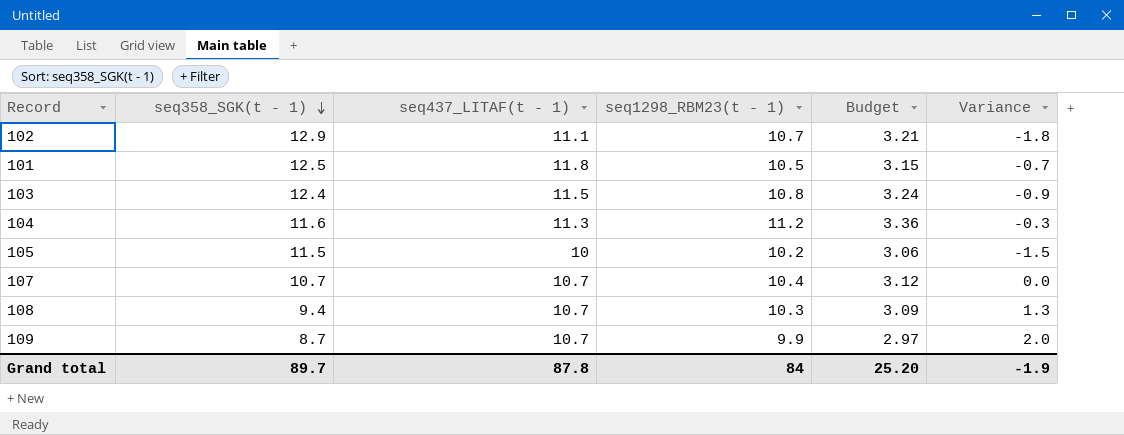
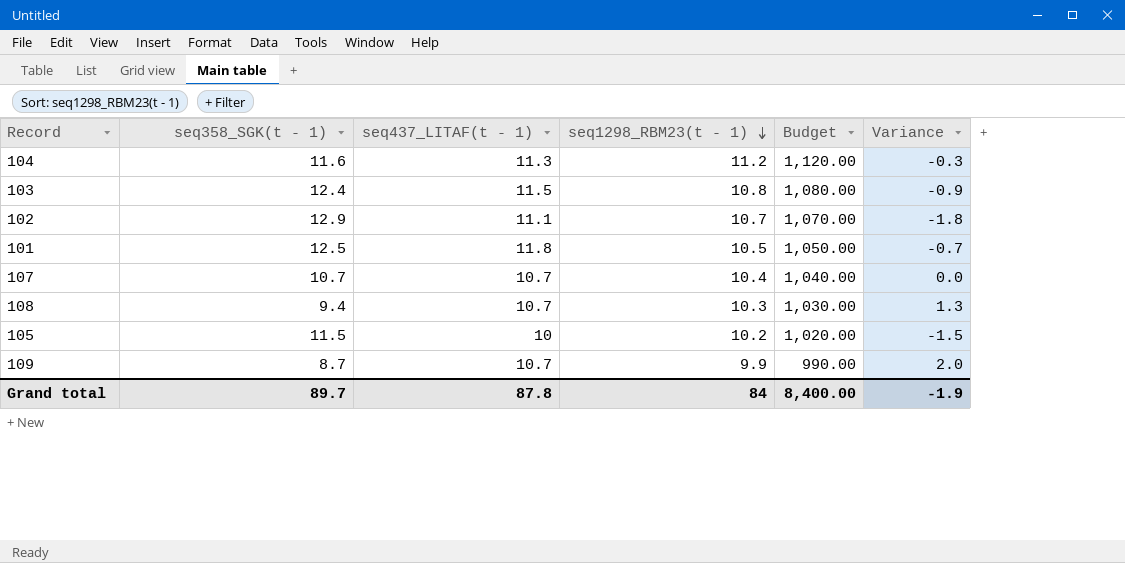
row order: seq358_SGK(t - 1) descending -> seq1298_RBM23(t - 1) descending
column Budget | formula: [seq1298_RBM23(t - 1)] * 0.3 -> [seq1298_RBM23(t - 1)] * 100
Grand total | Budget: 25.20 -> 8,400.00

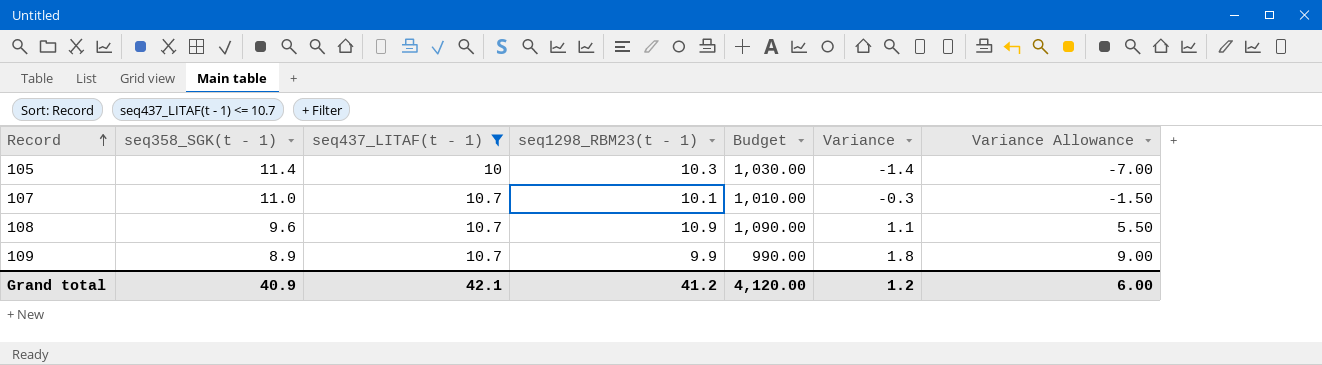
filter: none -> seq437_LITAF(t - 1) <= 10.7
row order: seq1298_RBM23(t - 1) descending -> Record ascending
column Variance Allowance | formula: none -> [Variance] * 5
105 | seq358_SGK(t - 1): 11.5 -> 11.4
105 | seq1298_RBM23(t - 1): 10.2 -> 10.3
105 | Budget: 1,020.00 -> 1,030.00
105 | Variance: -1.5 -> -1.4
107 | seq358_SGK(t - 1): 10.7 -> 11.0
107 | seq1298_RBM23(t - 1): 10.4 -> 10.1
107 | Budget: 1,040.00 -> 1,010.00
107 | Variance: 0.0 -> -0.3
108 | seq358_SGK(t - 1): 9.4 -> 9.6
108 | seq1298_RBM23(t - 1): 10.3 -> 10.9
108 | Budget: 1,030.00 -> 1,090.00
108 | Variance: 1.3 -> 1.1
109 | seq358_SGK(t - 1): 8.7 -> 8.9
109 | Variance: 2.0 -> 1.8
Grand total | seq358_SGK(t - 1): 89.7 -> 40.9
Grand total | seq437_LITAF(t - 1): 87.8 -> 42.1
Grand total | seq1298_RBM23(t - 1): 84 -> 41.2
Grand total | Budget: 8,400.00 -> 4,120.00
Grand total | Variance: -1.9 -> 1.2

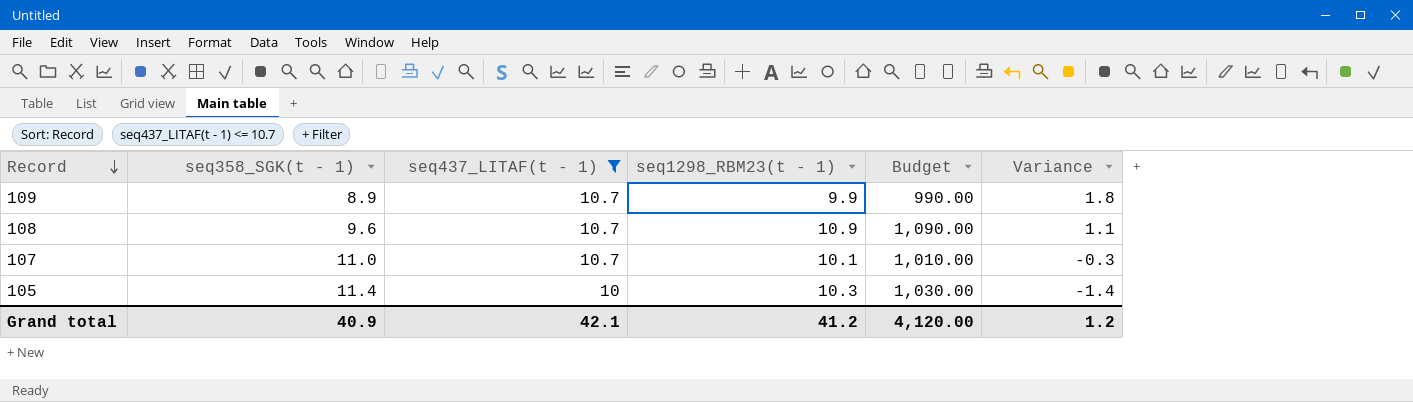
row order: Record ascending -> Record descending
column Variance Allowance | formula: [Variance] * 5 -> none

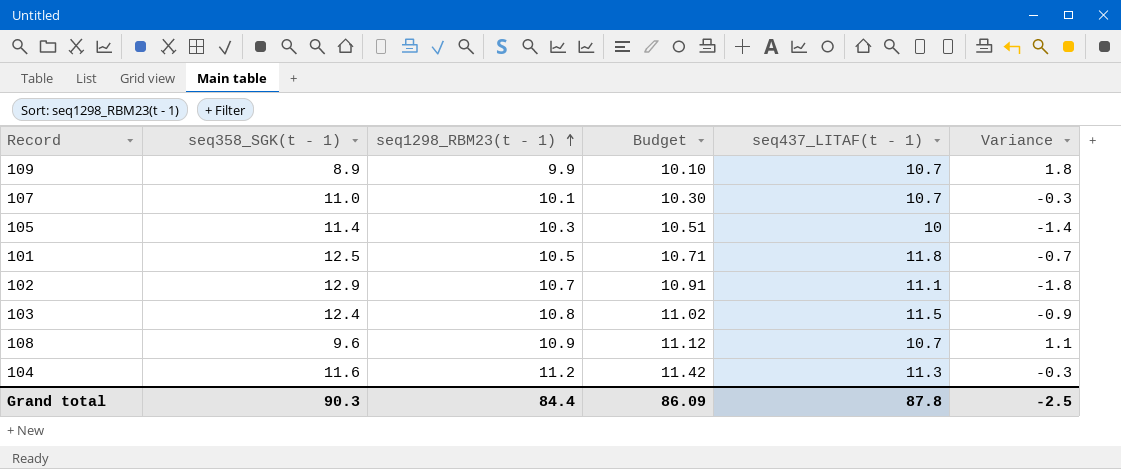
filter: seq437_LITAF(t - 1) <= 10.7 -> none
row order: Record descending -> seq1298_RBM23(t - 1) ascending
column Budget | formula: [seq1298_RBM23(t - 1)] * 100 -> [seq1298_RBM23(t - 1)] * 1.02
column seq437_LITAF(t - 1) | position: 3 -> 5
Grand total | seq358_SGK(t - 1): 40.9 -> 90.3
Grand total | seq1298_RBM23(t - 1): 41.2 -> 84.4
Grand total | Budget: 4,120.00 -> 86.09
Grand total | seq437_LITAF(t - 1): 42.1 -> 87.8
Grand total | Variance: 1.2 -> -2.5

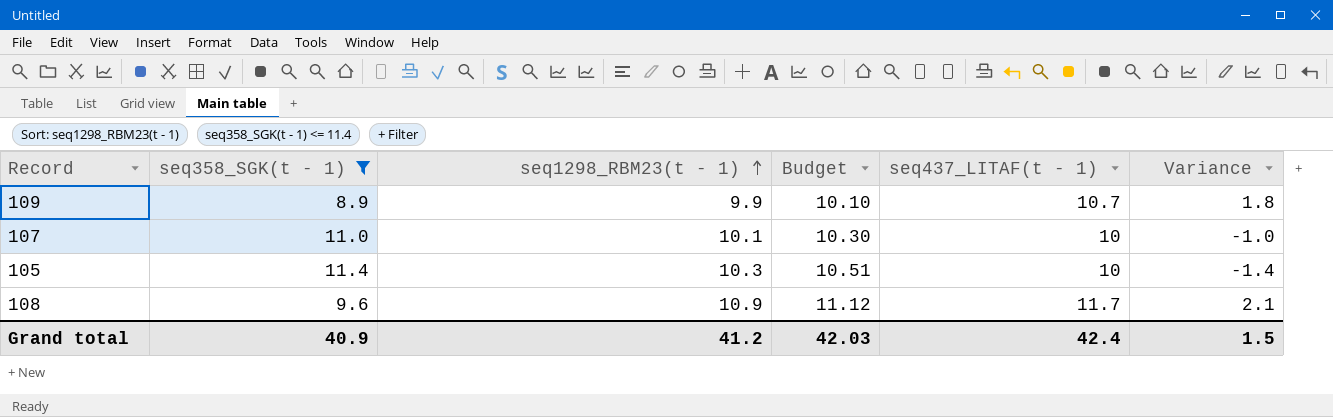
filter: none -> seq358_SGK(t - 1) <= 11.4
107 | seq437_LITAF(t - 1): 10.7 -> 10
107 | Variance: -0.3 -> -1.0
108 | seq437_LITAF(t - 1): 10.7 -> 11.7
108 | Variance: 1.1 -> 2.1
Grand total | seq358_SGK(t - 1): 90.3 -> 40.9
Grand total | seq1298_RBM23(t - 1): 84.4 -> 41.2
Grand total | Budget: 86.09 -> 42.03
Grand total | seq437_LITAF(t - 1): 87.8 -> 42.4
Grand total | Variance: -2.5 -> 1.5

